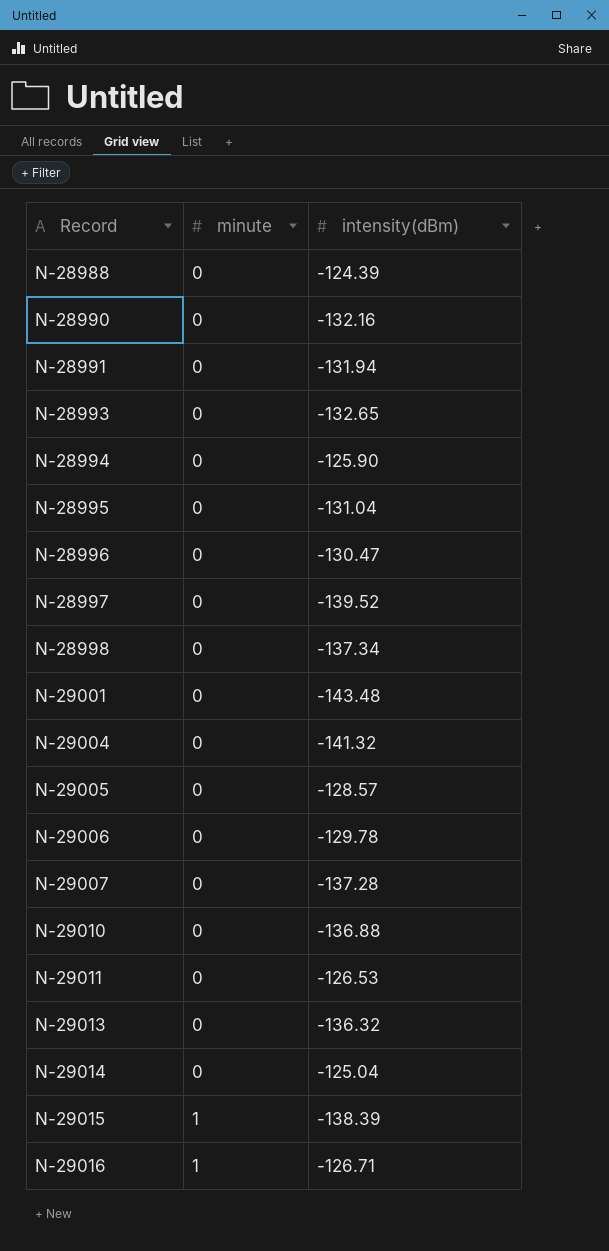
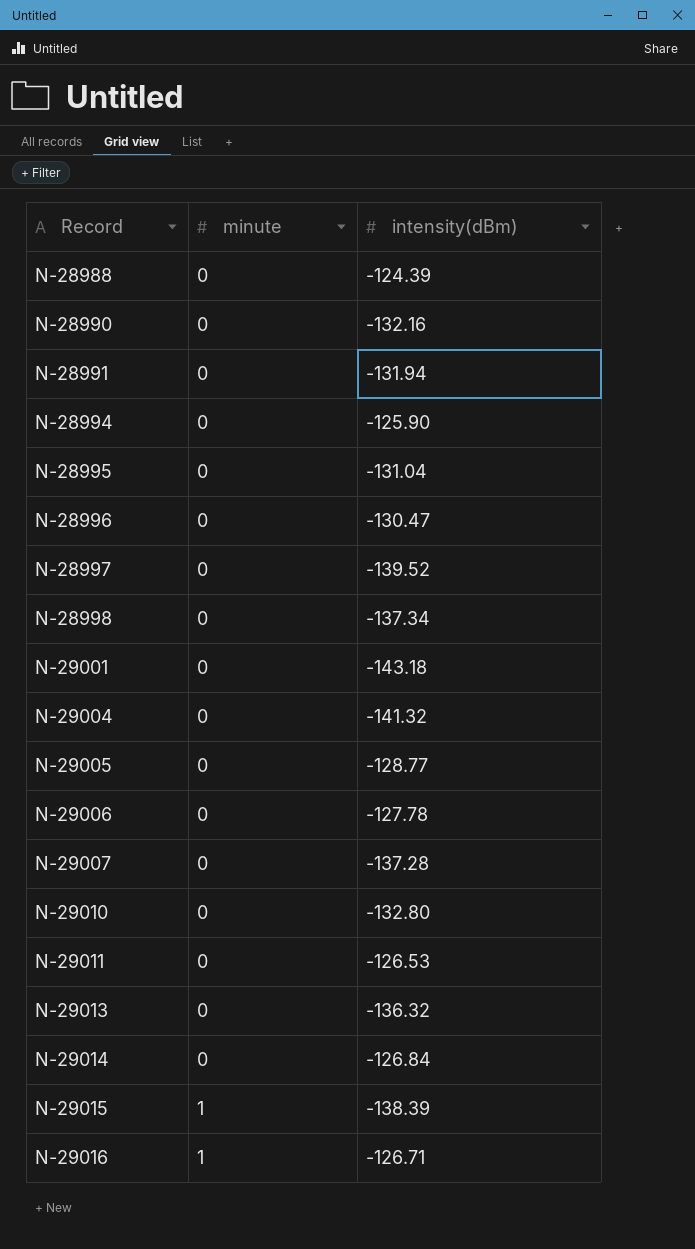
row N-28993: 0 | -132.65 -> none
N-29001 | intensity(dBm): -143.48 -> -143.18
N-29005 | intensity(dBm): -128.57 -> -128.77
N-29006 | intensity(dBm): -129.78 -> -127.78
N-29010 | intensity(dBm): -136.88 -> -132.80
N-29014 | intensity(dBm): -125.04 -> -126.84

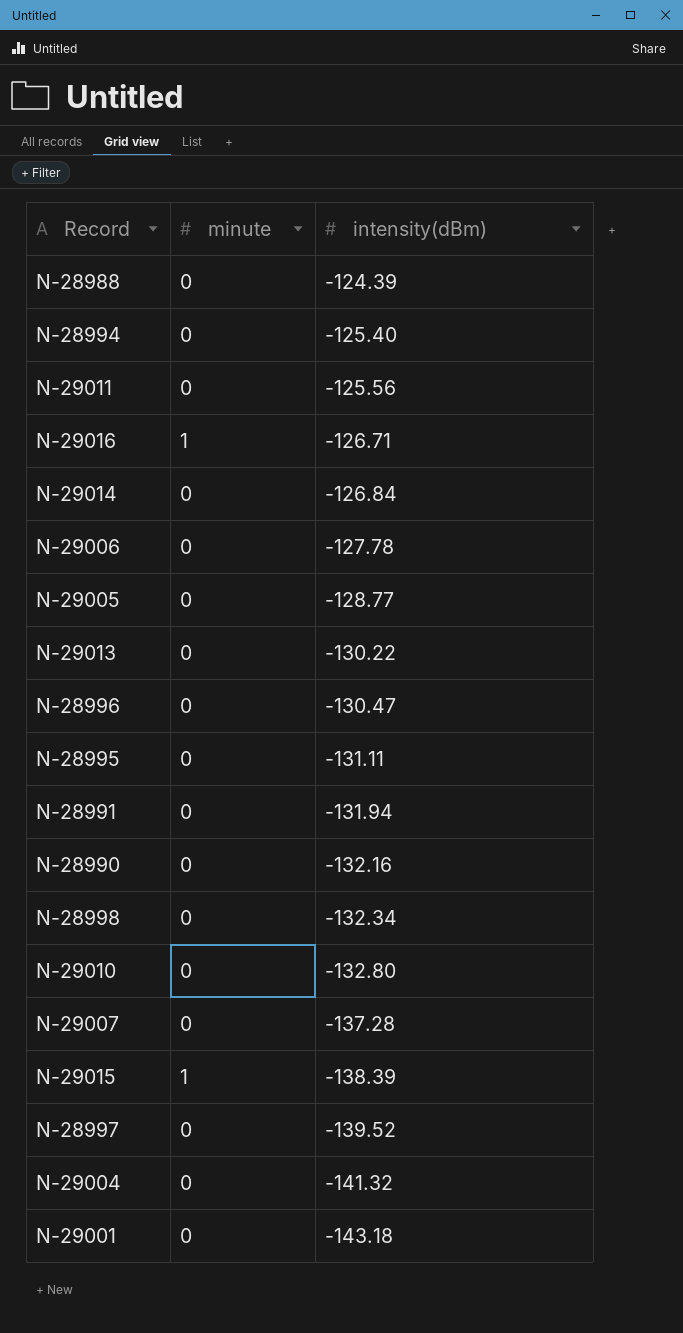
row order: Record ascending -> intensity(dBm) descending
N-28994 | intensity(dBm): -125.90 -> -125.40
N-29011 | intensity(dBm): -126.53 -> -125.56
N-29013 | intensity(dBm): -136.32 -> -130.22
N-28995 | intensity(dBm): -131.04 -> -131.11
N-28998 | intensity(dBm): -137.34 -> -132.34

